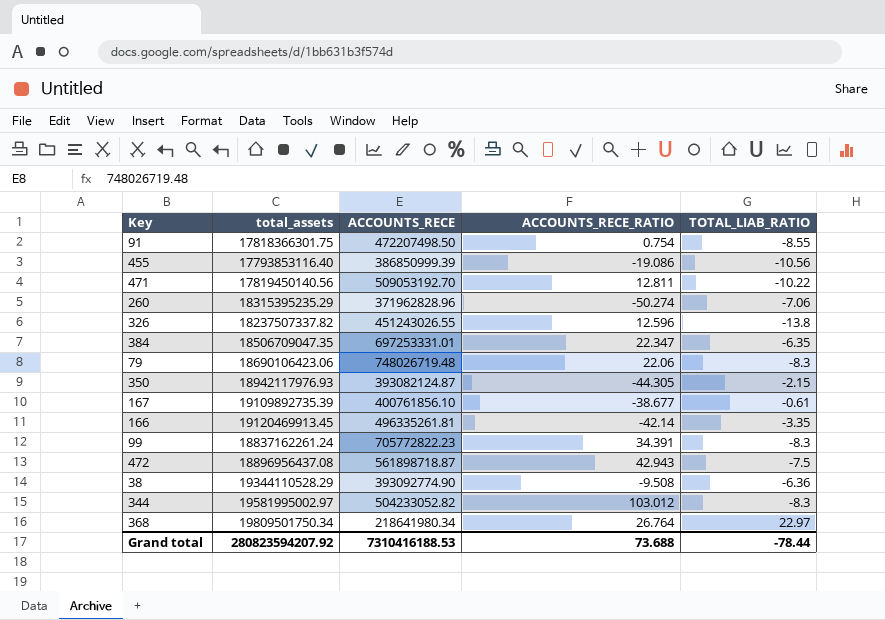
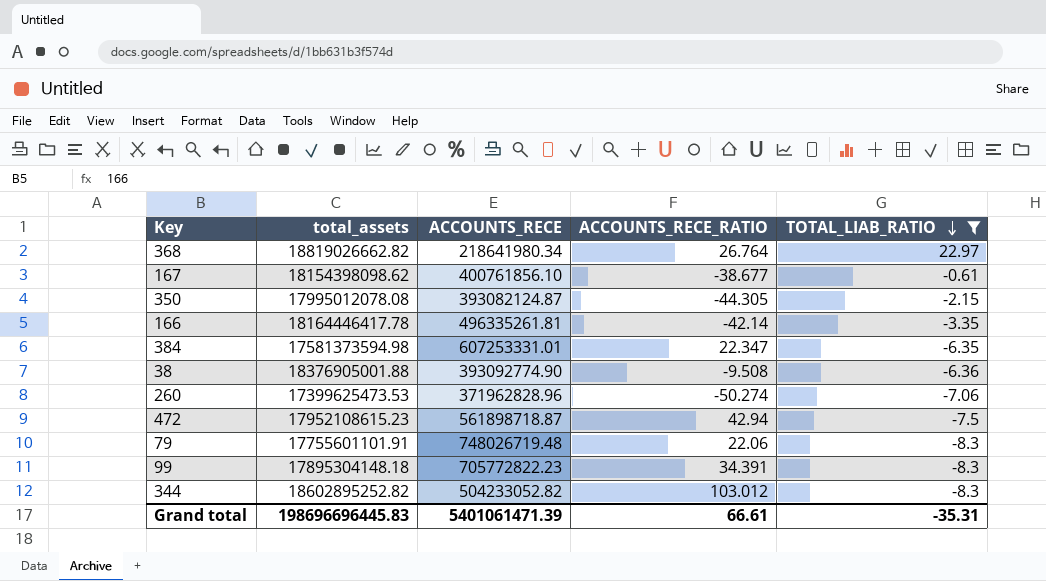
filter: none -> TOTAL_LIAB_RATIO >= -8.3
row order: none -> TOTAL_LIAB_RATIO descending
368 | total_assets: 19809501750.34 -> 18819026662.82
167 | total_assets: 19109892735.39 -> 18154398098.62
350 | total_assets: 18942117976.93 -> 17995012078.08
166 | total_assets: 19120469913.45 -> 18164446417.78
384 | total_assets: 18506709047.35 -> 17581373594.98
384 | ACCOUNTS_RECE: 697253331.01 -> 607253331.01
38 | total_assets: 19344110528.29 -> 18376905001.88
260 | total_assets: 18315395235.29 -> 17399625473.53
472 | total_assets: 18896956437.08 -> 17952108615.23
472 | ACCOUNTS_RECE_RATIO: 42.943 -> 42.94
79 | total_assets: 18690106423.06 -> 17755601101.91
99 | total_assets: 18837162261.24 -> 17895304148.18
344 | total_assets: 19581995002.97 -> 18602895252.82
Grand total | total_assets: 280823594207.92 -> 198696696445.83
Grand total | ACCOUNTS_RECE: 7310416188.53 -> 5401061471.39
Grand total | ACCOUNTS_RECE_RATIO: 73.688 -> 66.61
Grand total | TOTAL_LIAB_RATIO: -78.44 -> -35.31

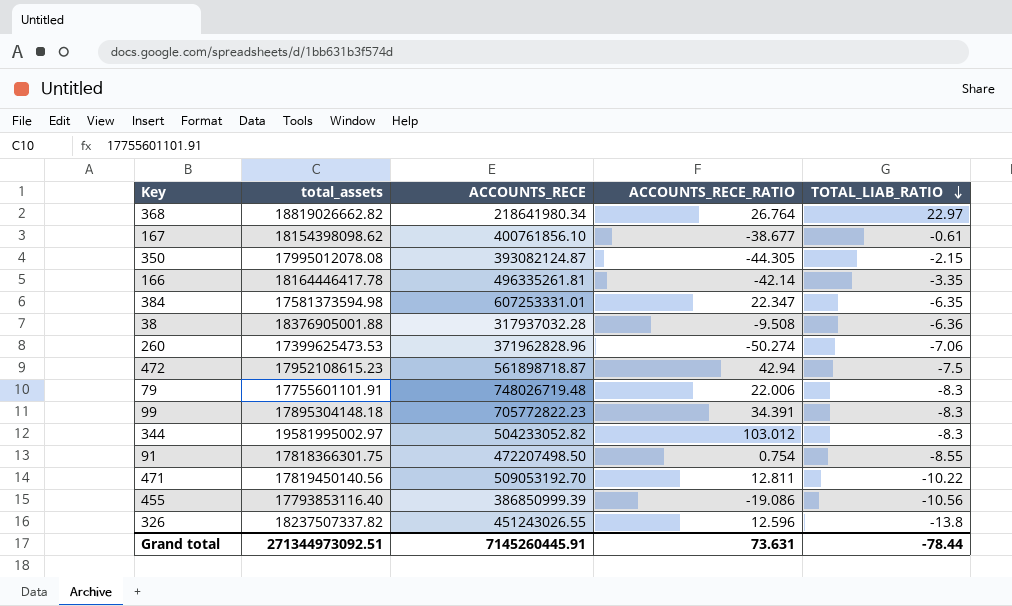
filter: TOTAL_LIAB_RATIO >= -8.3 -> none
38 | ACCOUNTS_RECE: 393092774.90 -> 317937032.28
79 | ACCOUNTS_RECE_RATIO: 22.06 -> 22.006
344 | total_assets: 18602895252.82 -> 19581995002.97
Grand total | total_assets: 198696696445.83 -> 271344973092.51
Grand total | ACCOUNTS_RECE: 5401061471.39 -> 7145260445.91
Grand total | ACCOUNTS_RECE_RATIO: 66.61 -> 73.631
Grand total | TOTAL_LIAB_RATIO: -35.31 -> -78.44

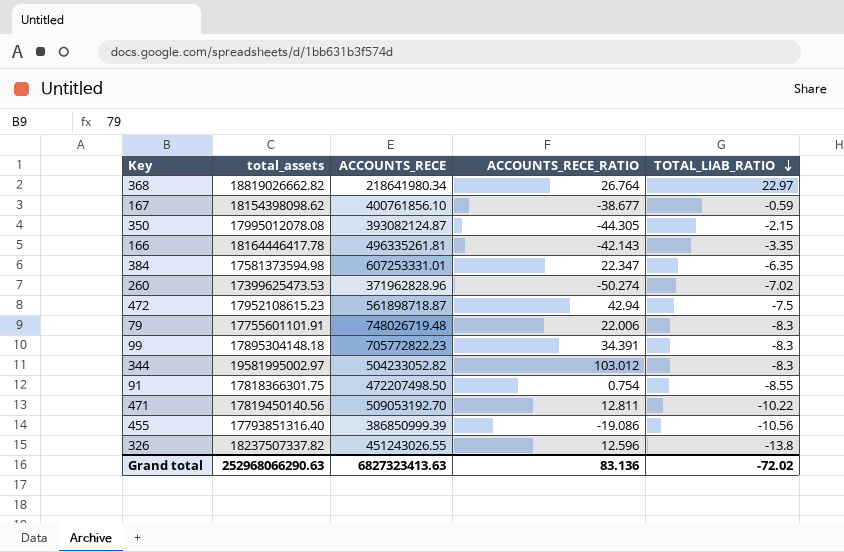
row 38: 18376905001.88 | 317937032.28 | -9.508 | -6.36 -> none
167 | TOTAL_LIAB_RATIO: -0.61 -> -0.59
166 | ACCOUNTS_RECE_RATIO: -42.14 -> -42.143
260 | TOTAL_LIAB_RATIO: -7.06 -> -7.02
455 | total_assets: 17793853116.40 -> 17793851316.40
Grand total | total_assets: 271344973092.51 -> 252968066290.63
Grand total | ACCOUNTS_RECE: 7145260445.91 -> 6827323413.63
Grand total | ACCOUNTS_RECE_RATIO: 73.631 -> 83.136
Grand total | TOTAL_LIAB_RATIO: -78.44 -> -72.02

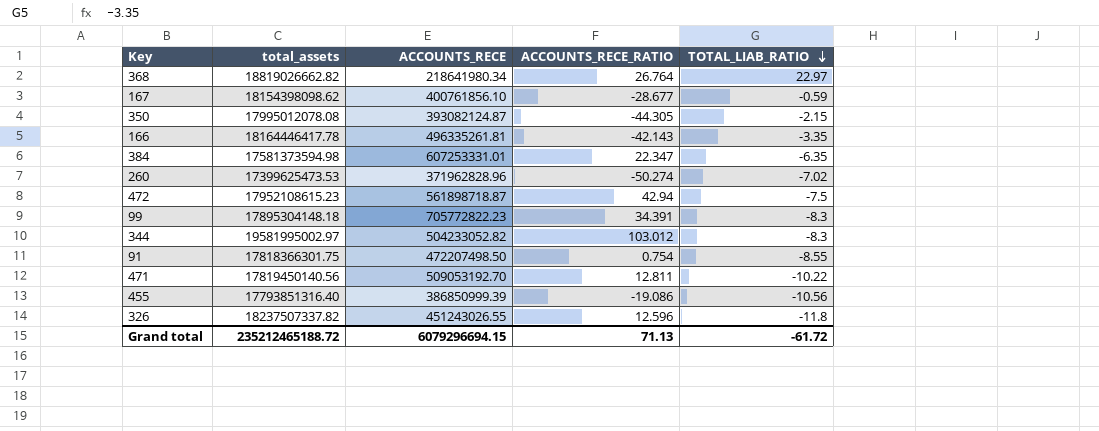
row 79: 17755601101.91 | 748026719.48 | 22.006 | -8.3 -> none
167 | ACCOUNTS_RECE_RATIO: -38.677 -> -28.677
326 | TOTAL_LIAB_RATIO: -13.8 -> -11.8
Grand total | total_assets: 252968066290.63 -> 235212465188.72
Grand total | ACCOUNTS_RECE: 6827323413.63 -> 6079296694.15
Grand total | ACCOUNTS_RECE_RATIO: 83.136 -> 71.13
Grand total | TOTAL_LIAB_RATIO: -72.02 -> -61.72

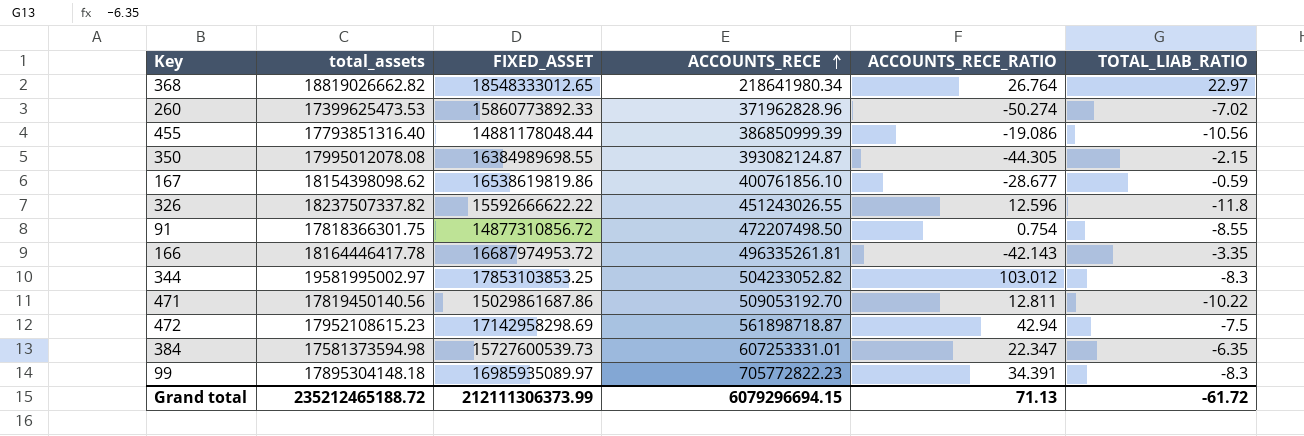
row order: TOTAL_LIAB_RATIO descending -> ACCOUNTS_RECE ascending
column FIXED_ASSET | position: none -> 3

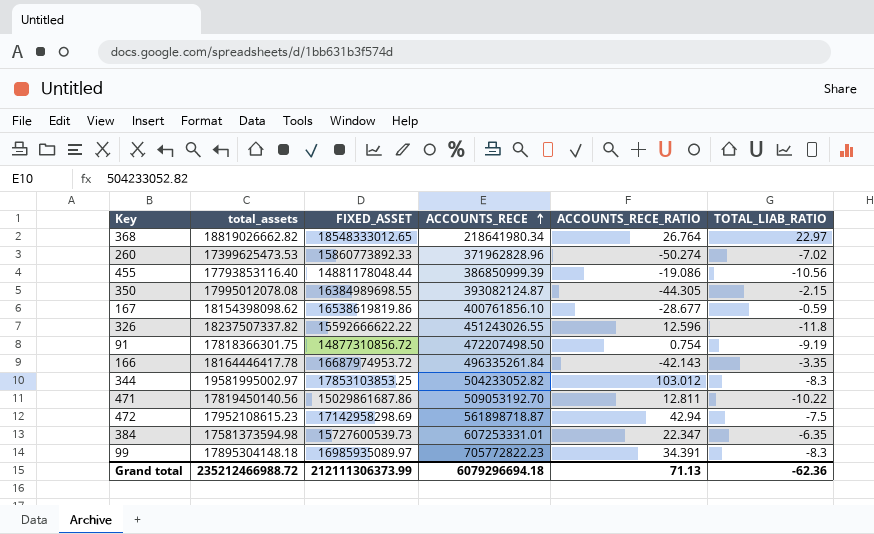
455 | total_assets: 17793851316.40 -> 17793853116.40
91 | TOTAL_LIAB_RATIO: -8.55 -> -9.19
166 | ACCOUNTS_RECE: 496335261.81 -> 496335261.84
Grand total | total_assets: 235212465188.72 -> 235212466988.72
Grand total | ACCOUNTS_RECE: 6079296694.15 -> 6079296694.18
Grand total | TOTAL_LIAB_RATIO: -61.72 -> -62.36

